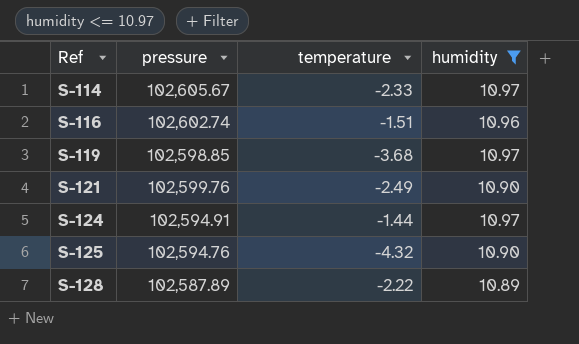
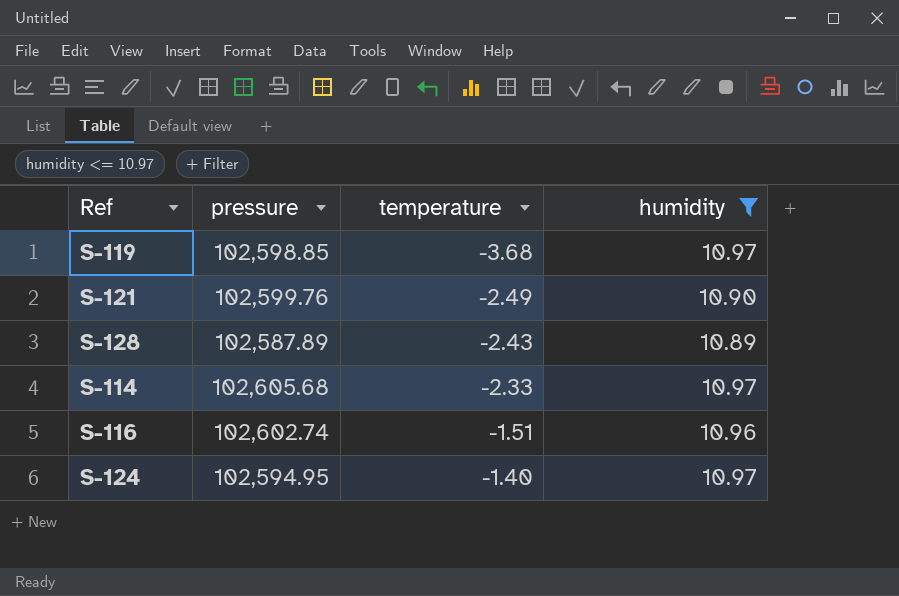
row order: Ref ascending -> temperature ascending
row S-125: 102,594.76 | -4.32 | 10.90 -> none
S-128 | temperature: -2.22 -> -2.43
S-114 | pressure: 102,605.67 -> 102,605.68
S-124 | pressure: 102,594.91 -> 102,594.95
S-124 | temperature: -1.44 -> -1.40

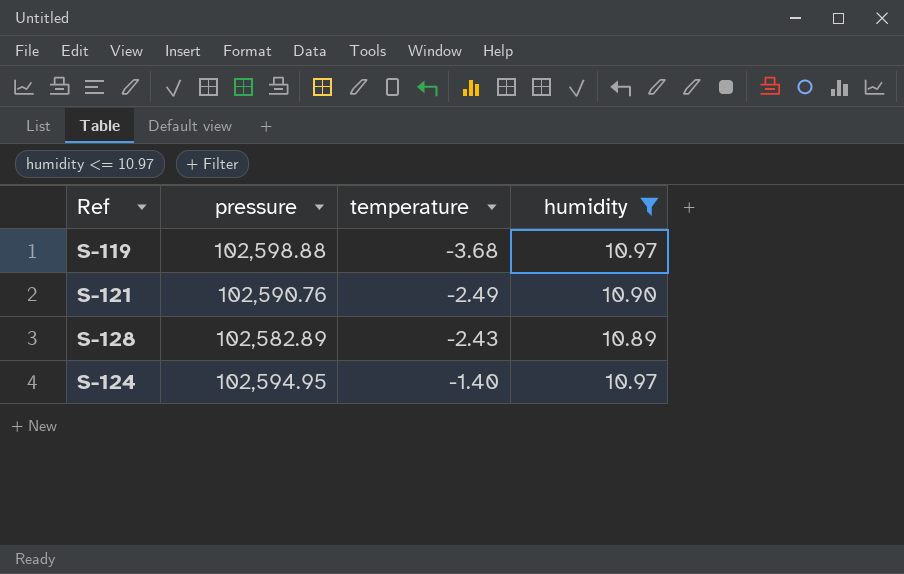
row S-114: 102,605.68 | -2.33 | 10.97 -> none
row S-116: 102,602.74 | -1.51 | 10.96 -> none
S-119 | pressure: 102,598.85 -> 102,598.88
S-121 | pressure: 102,599.76 -> 102,590.76
S-128 | pressure: 102,587.89 -> 102,582.89

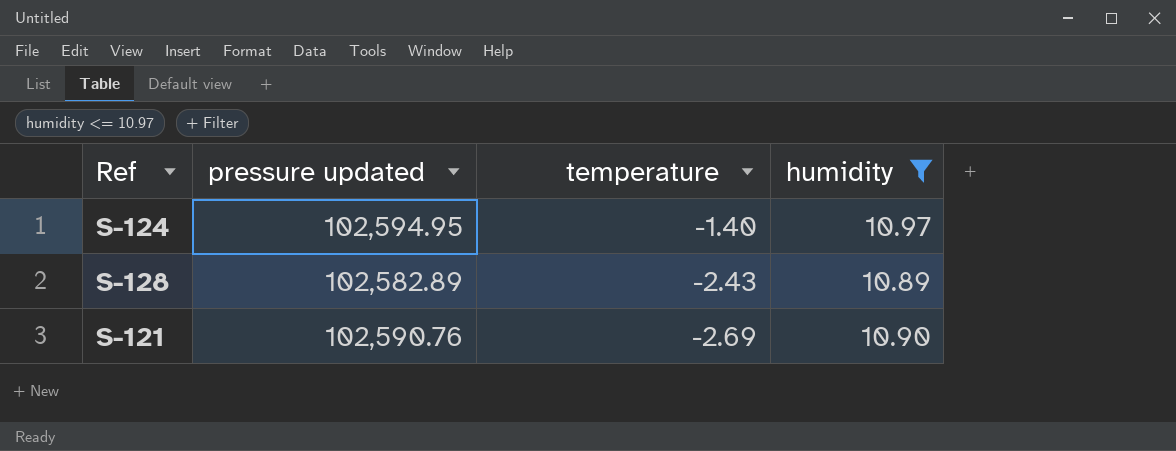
row order: temperature ascending -> temperature descending
column name: pressure -> pressure updated
row S-119: 102,598.88 | -3.68 | 10.97 -> none
S-121 | temperature: -2.49 -> -2.69

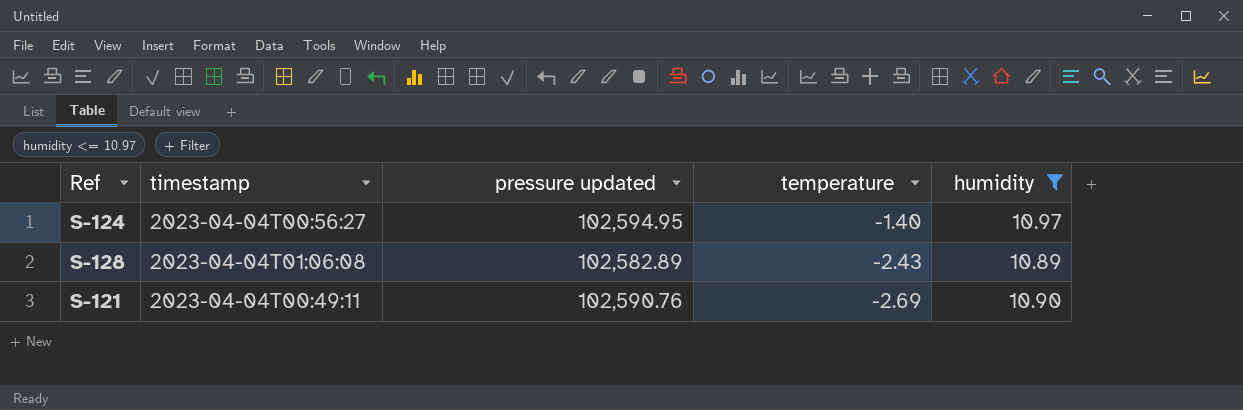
column timestamp | position: none -> 2

